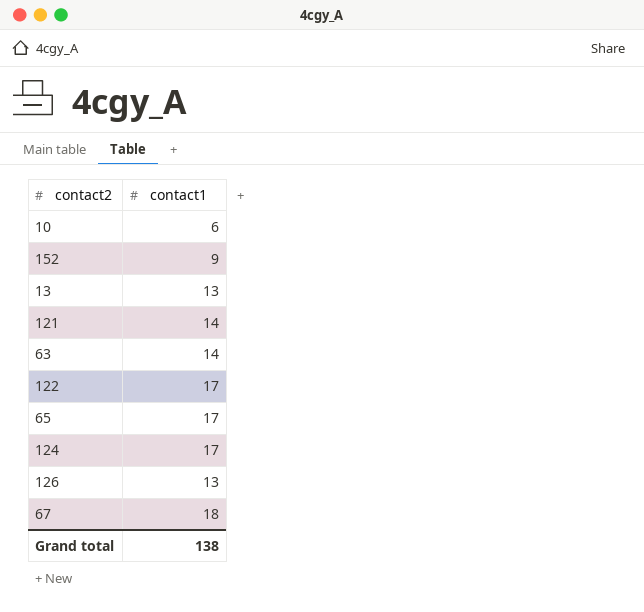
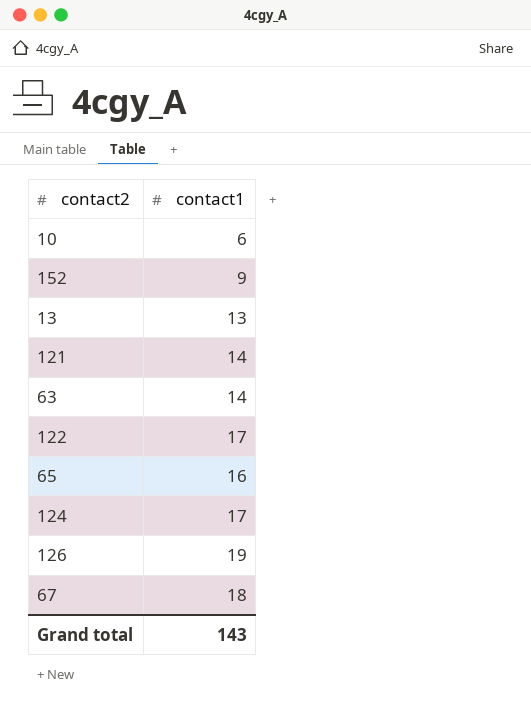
65 | contact1: 17 -> 16
126 | contact1: 13 -> 19
Grand total | contact1: 138 -> 143

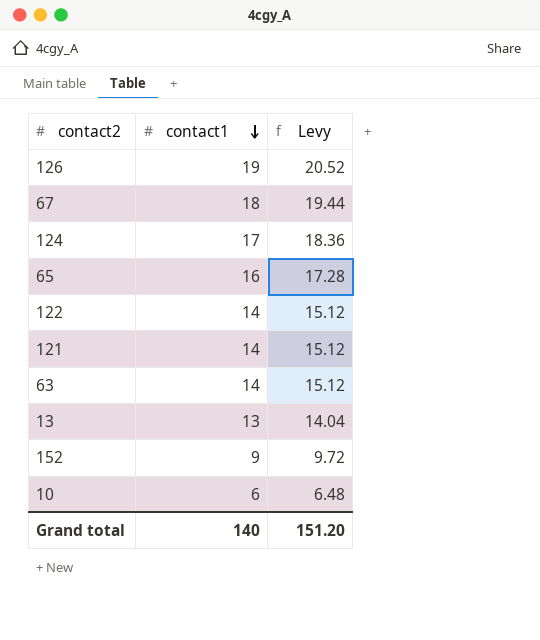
row order: none -> contact1 descending
column Levy | formula: none -> [contact1] * 1.08
122 | contact1: 17 -> 14
Grand total | contact1: 143 -> 140

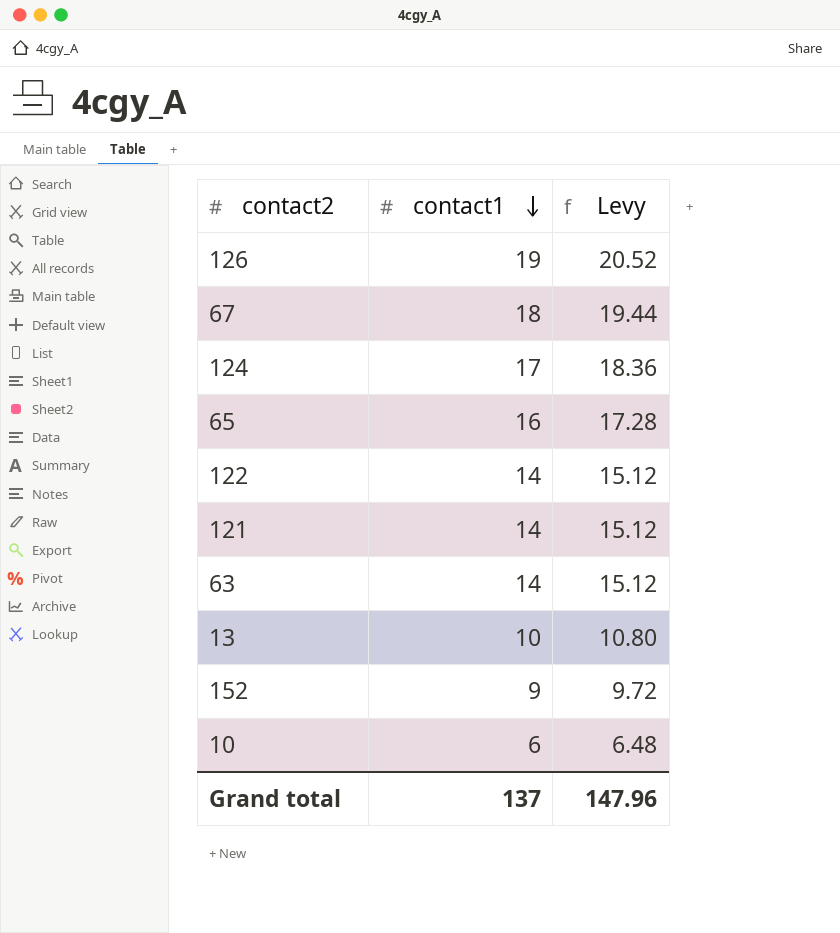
13 | contact1: 13 -> 10
13 | Levy: 14.04 -> 10.80
Grand total | contact1: 140 -> 137
Grand total | Levy: 151.20 -> 147.96

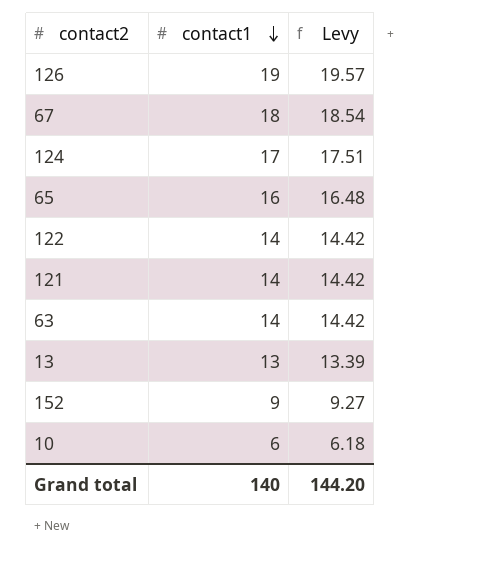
column Levy | formula: [contact1] * 1.08 -> [contact1] * 1.03
13 | contact1: 10 -> 13
Grand total | contact1: 137 -> 140
Grand total | Levy: 147.96 -> 144.20

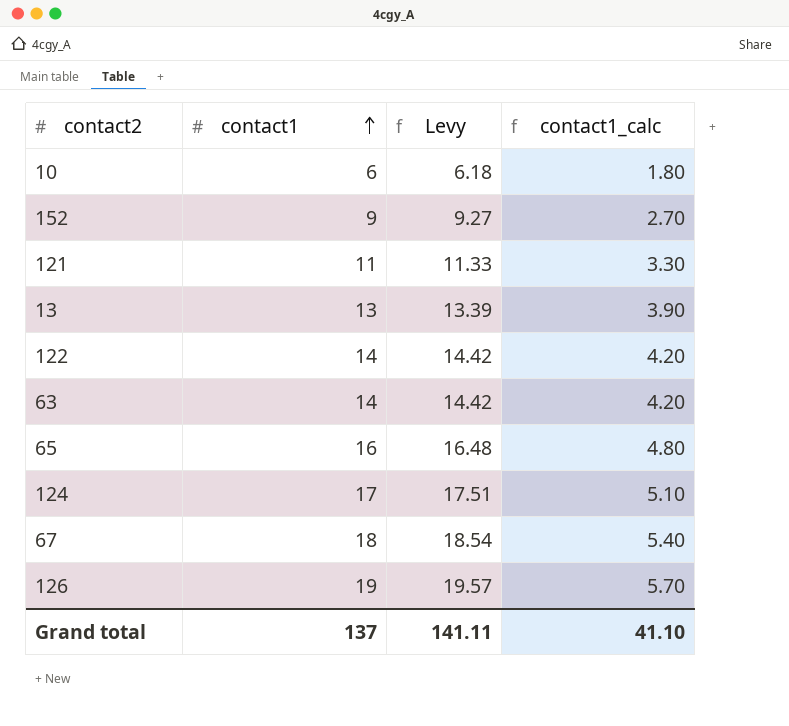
row order: contact1 descending -> contact1 ascending
column contact1_calc | formula: none -> [contact1] * 0.3
121 | contact1: 14 -> 11
121 | Levy: 14.42 -> 11.33
Grand total | contact1: 140 -> 137
Grand total | Levy: 144.20 -> 141.11

